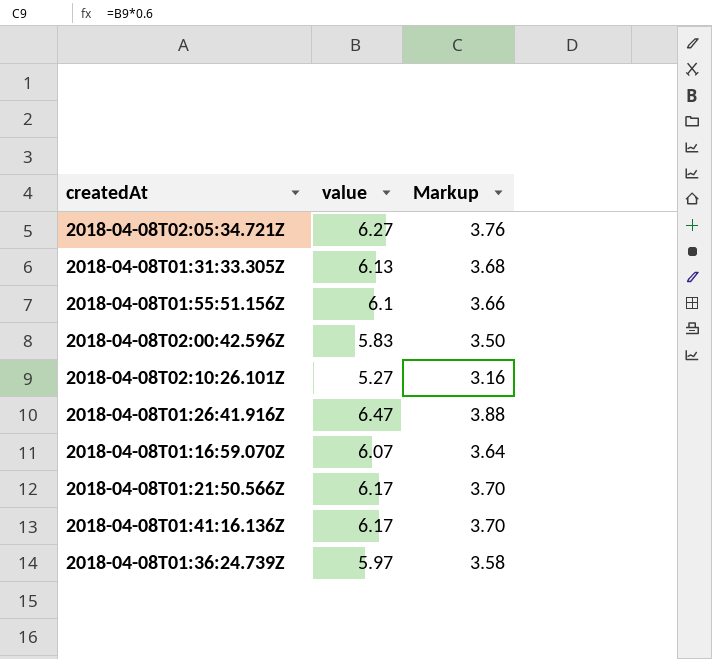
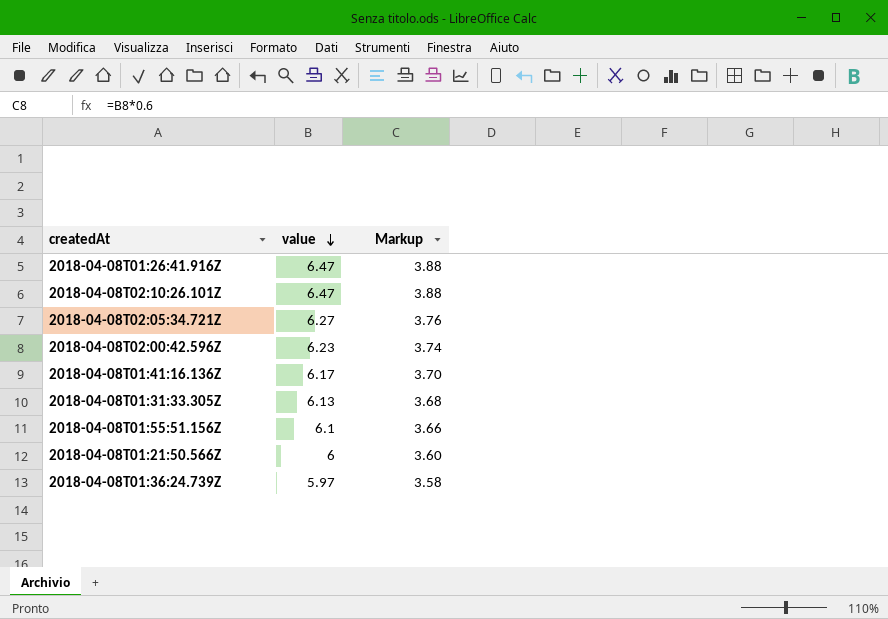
row order: none -> value descending
row 2018-04-08T01:16:59.070Z: 6.07 | 3.64 -> none
2018-04-08T02:10:26.101Z | value: 5.27 -> 6.47
2018-04-08T02:10:26.101Z | Markup: 3.16 -> 3.88
2018-04-08T02:00:42.596Z | value: 5.83 -> 6.23
2018-04-08T02:00:42.596Z | Markup: 3.50 -> 3.74
2018-04-08T01:21:50.566Z | value: 6.17 -> 6
2018-04-08T01:21:50.566Z | Markup: 3.70 -> 3.60

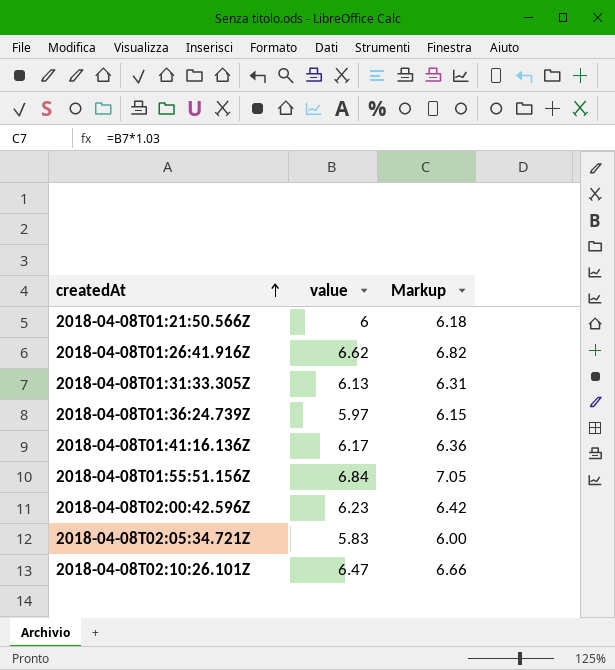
row order: value descending -> createdAt ascending
column Markup | formula: [value] * 0.6 -> [value] * 1.03
2018-04-08T01:26:41.916Z | value: 6.47 -> 6.62
2018-04-08T01:55:51.156Z | value: 6.1 -> 6.84
2018-04-08T02:05:34.721Z | value: 6.27 -> 5.83

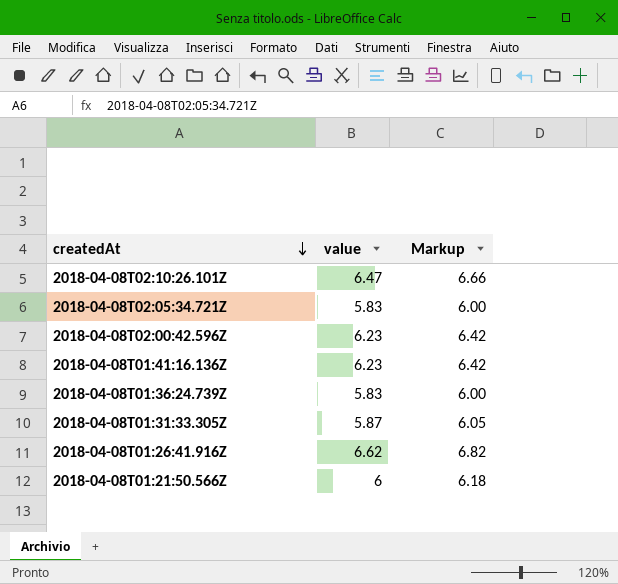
row order: createdAt ascending -> createdAt descending
row 2018-04-08T01:55:51.156Z: 6.84 | 7.05 -> none
2018-04-08T01:41:16.136Z | value: 6.17 -> 6.23
2018-04-08T01:41:16.136Z | Markup: 6.36 -> 6.42
2018-04-08T01:36:24.739Z | value: 5.97 -> 5.83
2018-04-08T01:36:24.739Z | Markup: 6.15 -> 6.00
2018-04-08T01:31:33.305Z | value: 6.13 -> 5.87
2018-04-08T01:31:33.305Z | Markup: 6.31 -> 6.05

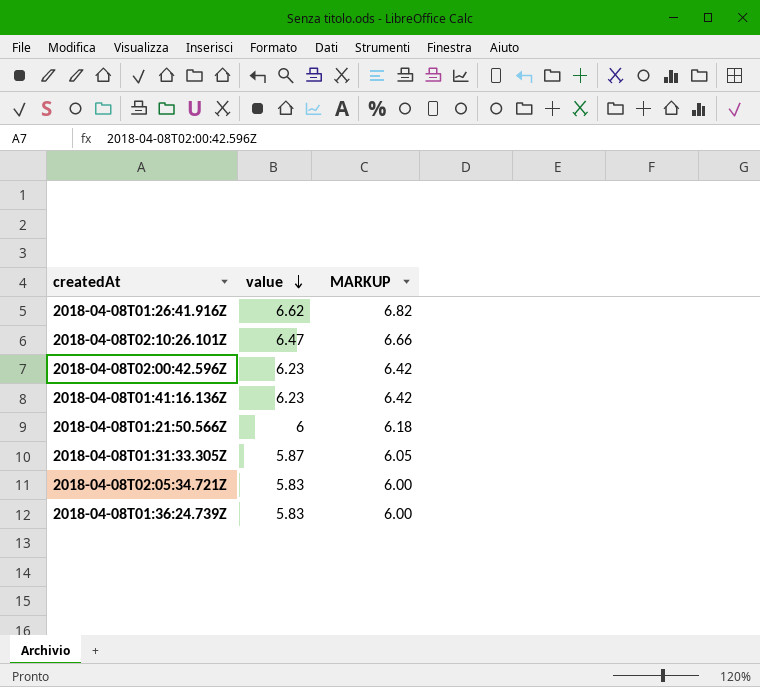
row order: createdAt descending -> value descending
column name: Markup -> MARKUP

